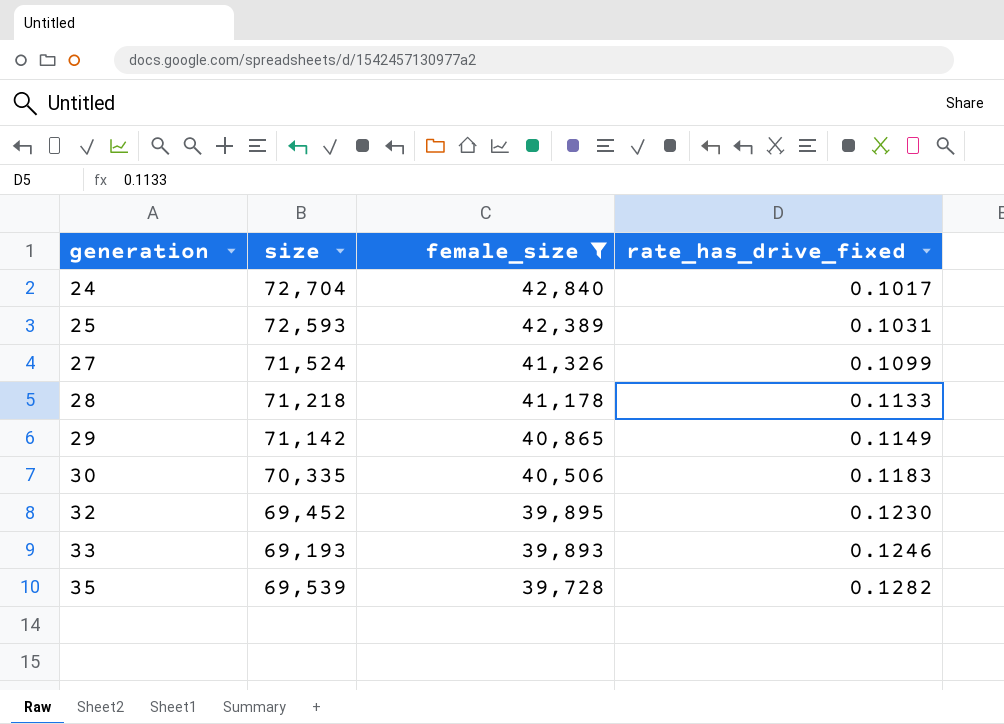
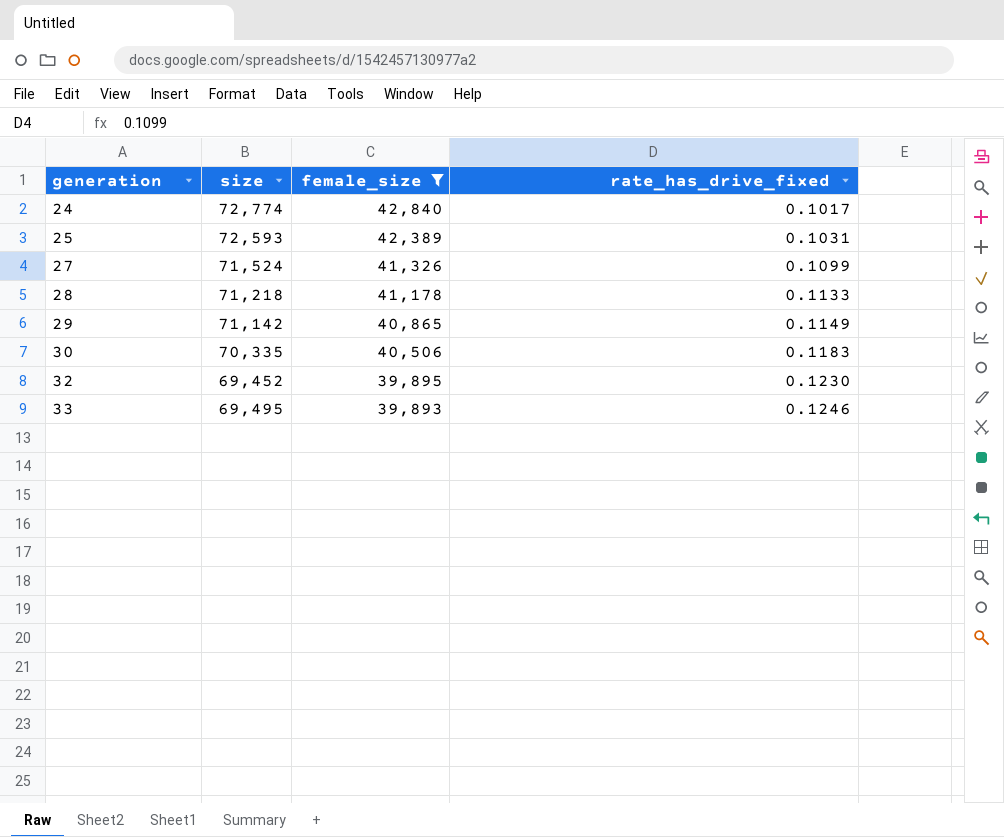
row 35: 69,539 | 39,728 | 0.1282 -> none
24 | size: 72,704 -> 72,774
33 | size: 69,193 -> 69,495

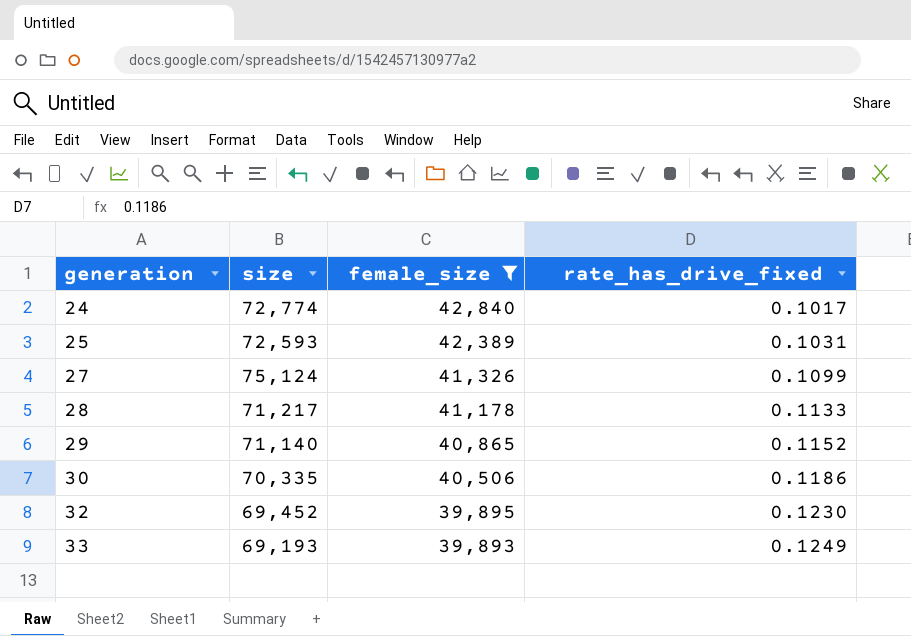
27 | size: 71,524 -> 75,124
28 | size: 71,218 -> 71,217
29 | size: 71,142 -> 71,140
29 | rate_has_drive_fixed: 0.1149 -> 0.1152
30 | rate_has_drive_fixed: 0.1183 -> 0.1186
33 | size: 69,495 -> 69,193
33 | rate_has_drive_fixed: 0.1246 -> 0.1249

